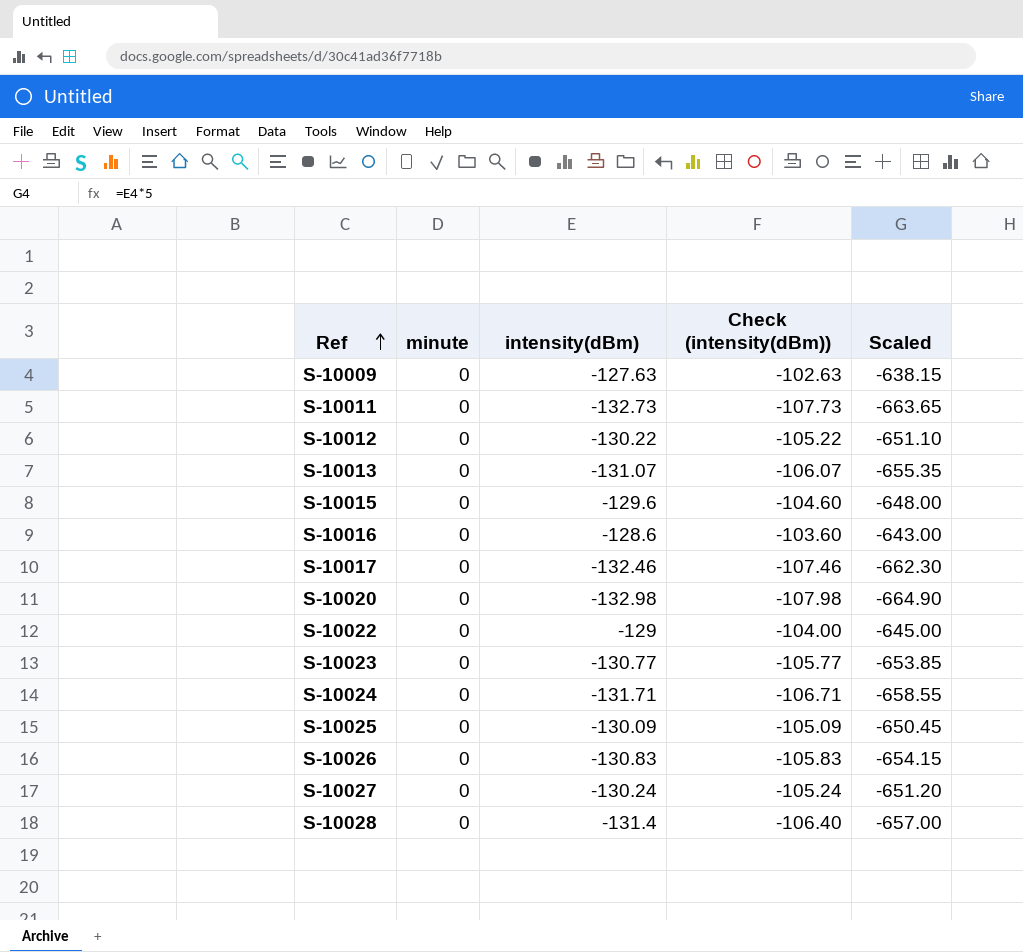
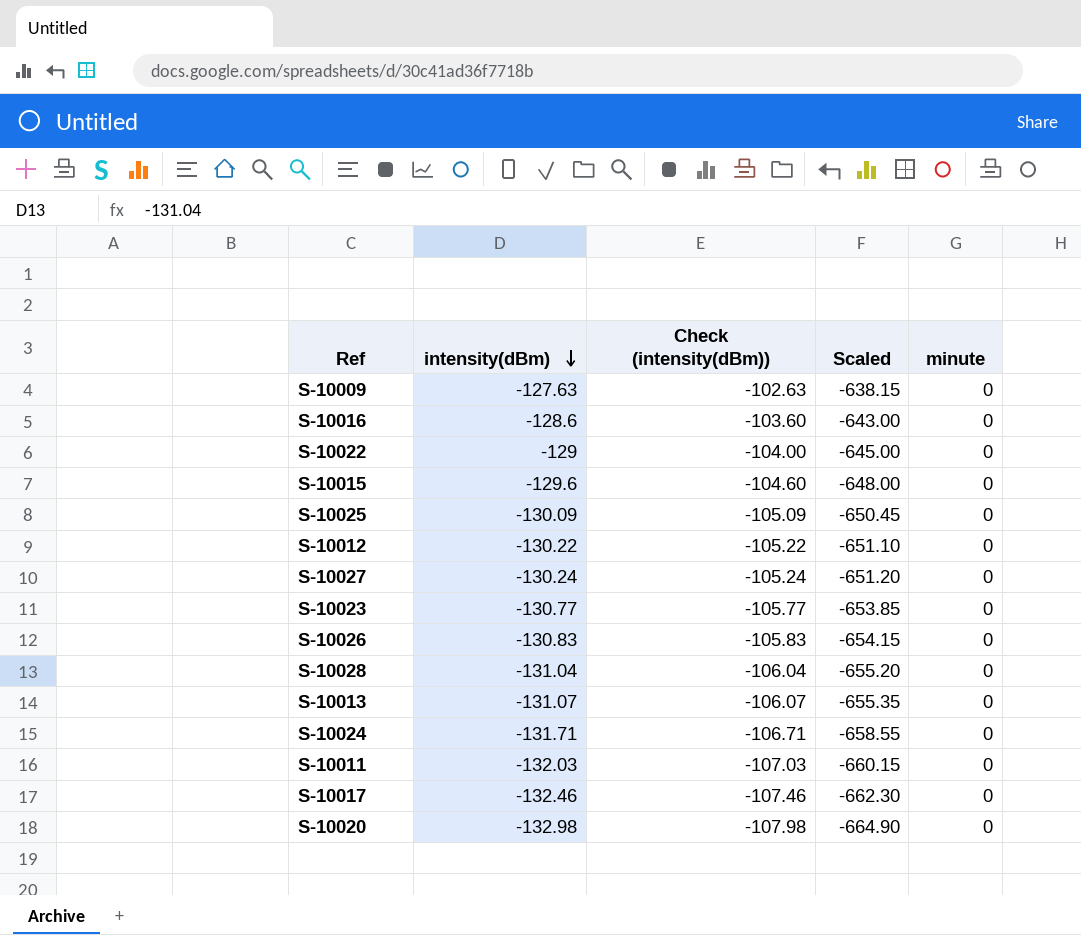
row order: Ref ascending -> intensity(dBm) descending
column minute | position: 2 -> 5
S-10028 | intensity(dBm): -131.4 -> -131.04
S-10028 | Check (intensity(dBm)): -106.40 -> -106.04
S-10028 | Scaled: -657.00 -> -655.20
S-10011 | intensity(dBm): -132.73 -> -132.03
S-10011 | Check (intensity(dBm)): -107.73 -> -107.03
S-10011 | Scaled: -663.65 -> -660.15

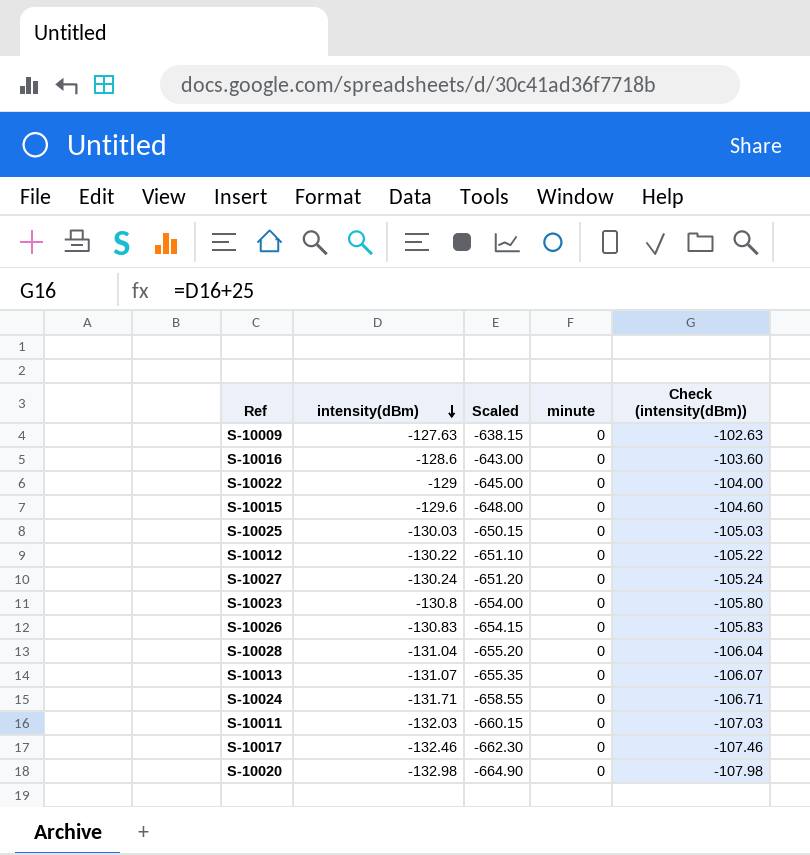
column Check (intensity(dBm)) | position: 3 -> 5
S-10025 | intensity(dBm): -130.09 -> -130.03
S-10025 | Scaled: -650.45 -> -650.15
S-10025 | Check (intensity(dBm)): -105.09 -> -105.03
S-10023 | intensity(dBm): -130.77 -> -130.8
S-10023 | Scaled: -653.85 -> -654.00
S-10023 | Check (intensity(dBm)): -105.77 -> -105.80

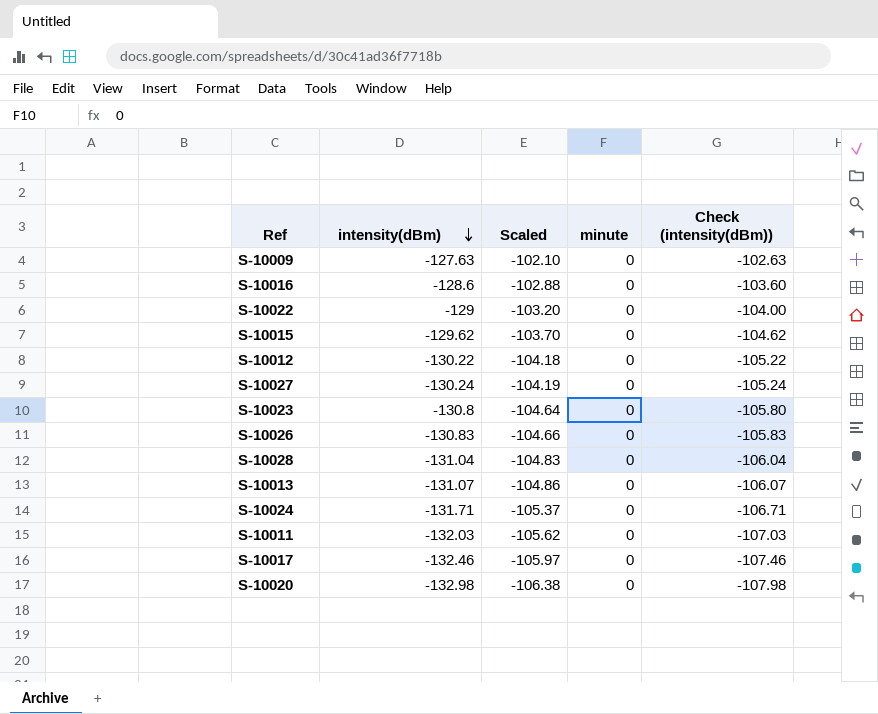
column Scaled | formula: [intensity(dBm)] * 5 -> [intensity(dBm)] * 0.8
row S-10025: -130.03 | -650.15 | 0 | -105.03 -> none
S-10015 | intensity(dBm): -129.6 -> -129.62
S-10015 | Check (intensity(dBm)): -104.60 -> -104.62

